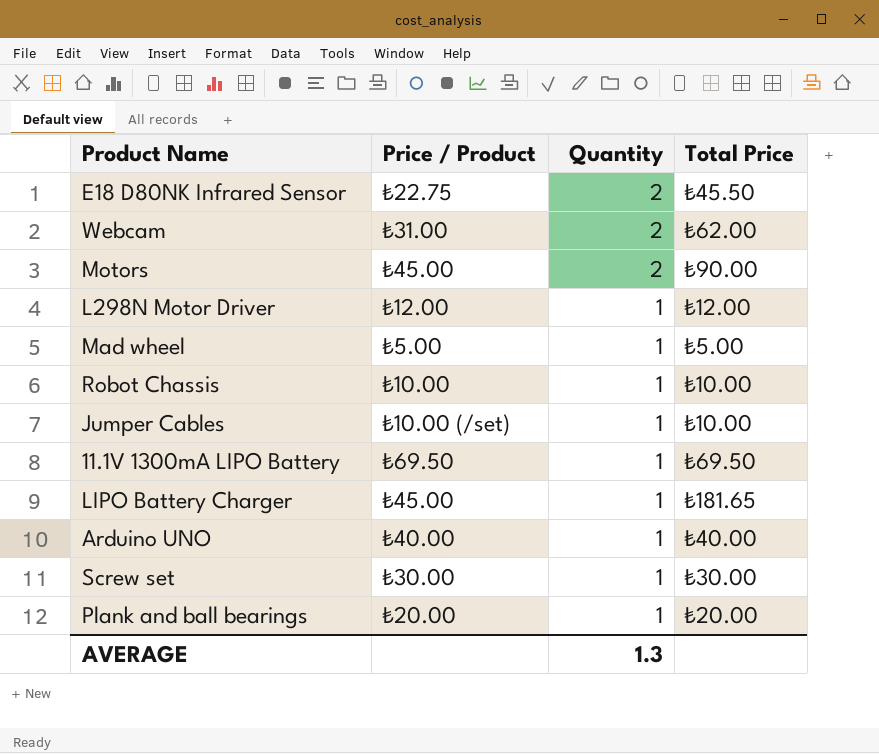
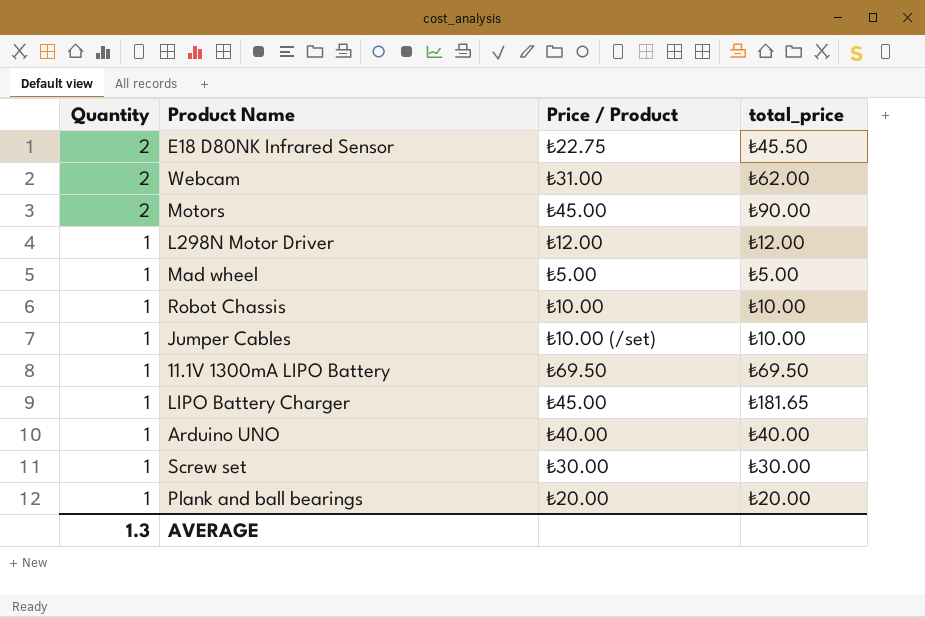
column Quantity | position: 3 -> 1
column name: Total Price -> total_price

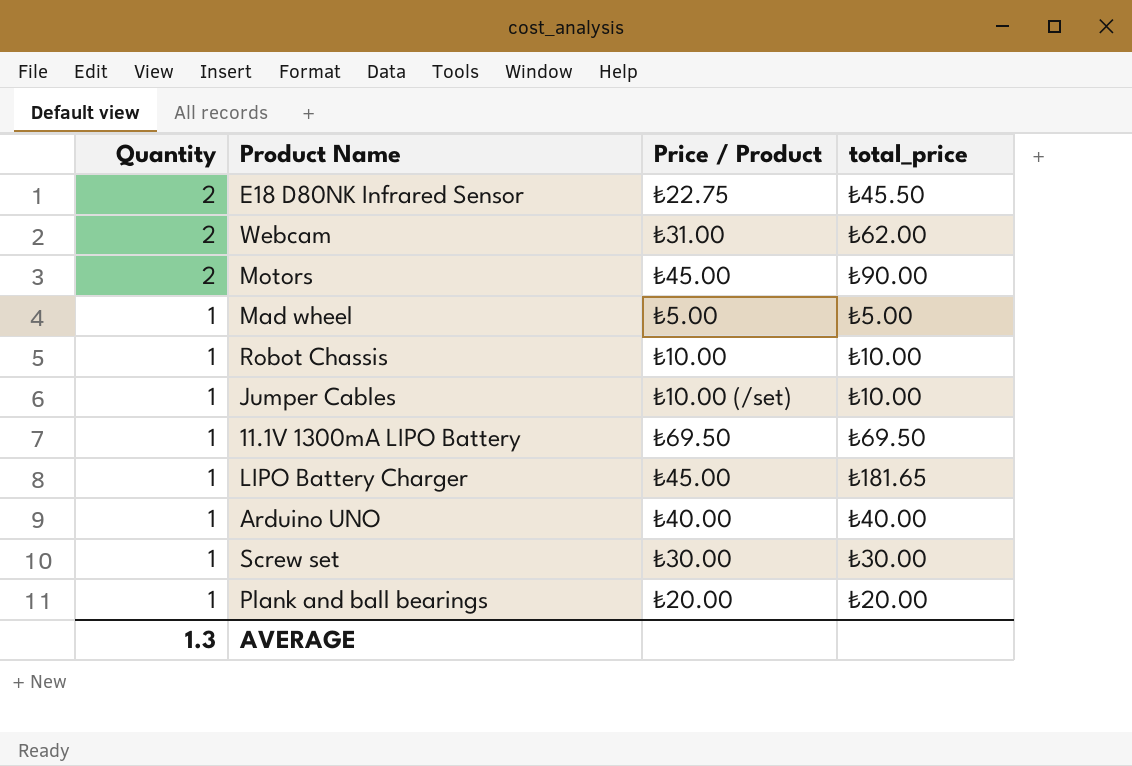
row L298N Motor Driver: 1 | ₺12.00 | ₺12.00 -> none

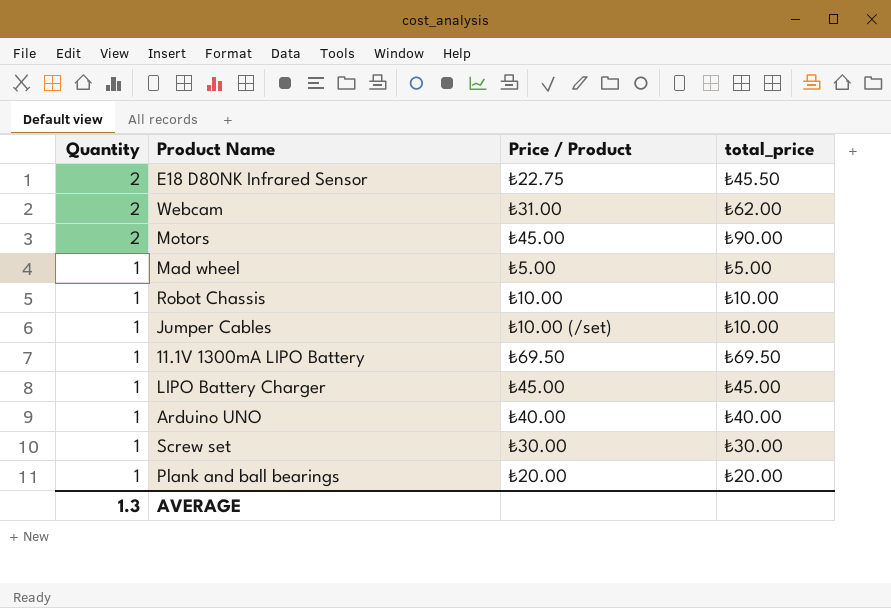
LIPO Battery Charger | total_price: ₺181.65 -> ₺45.00

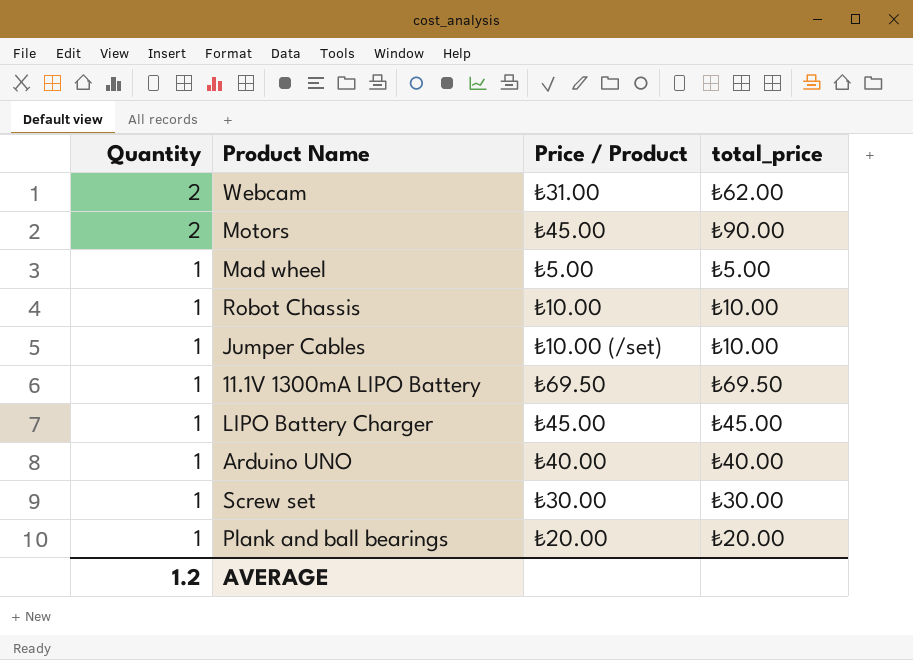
row E18 D80NK Infrared Sensor: 2 | ₺22.75 | ₺45.50 -> none
AVERAGE | Quantity: 1.3 -> 1.2

